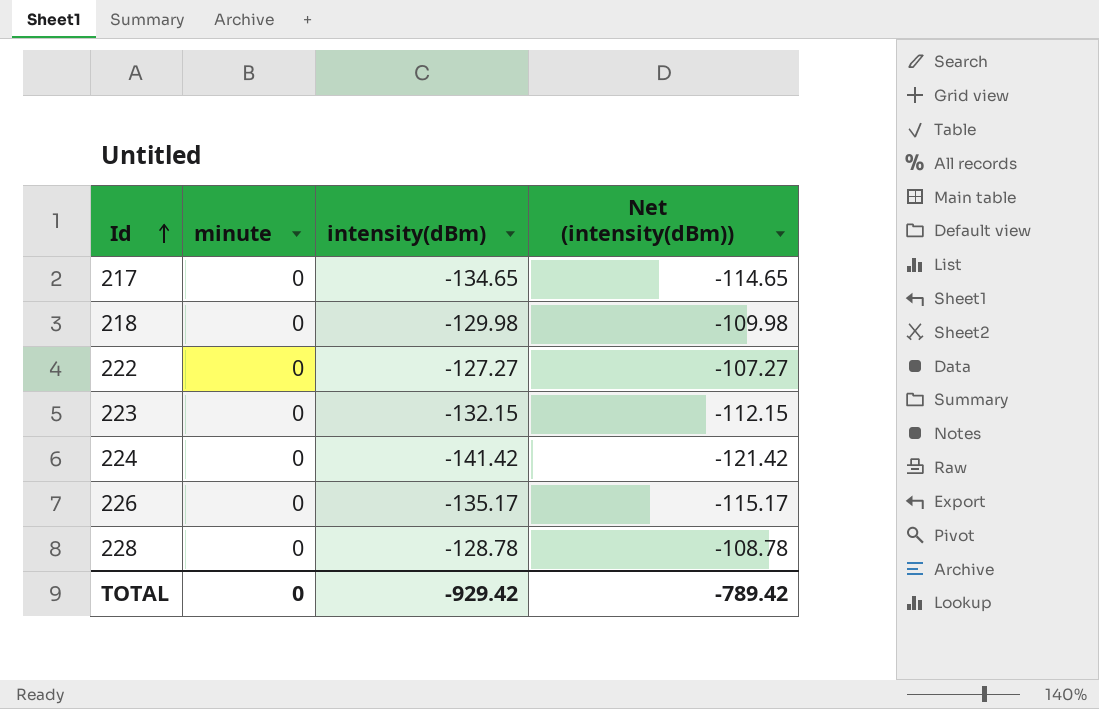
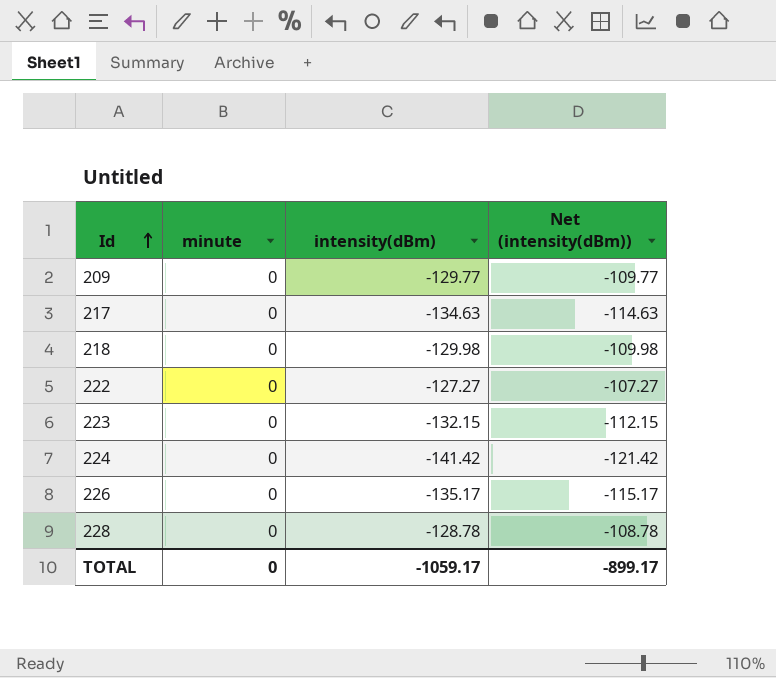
row 209: none -> 0 | -129.77 | -109.77
217 | intensity(dBm): -134.65 -> -134.63
217 | Net (intensity(dBm)): -114.65 -> -114.63
TOTAL | intensity(dBm): -929.42 -> -1059.17
TOTAL | Net (intensity(dBm)): -789.42 -> -899.17

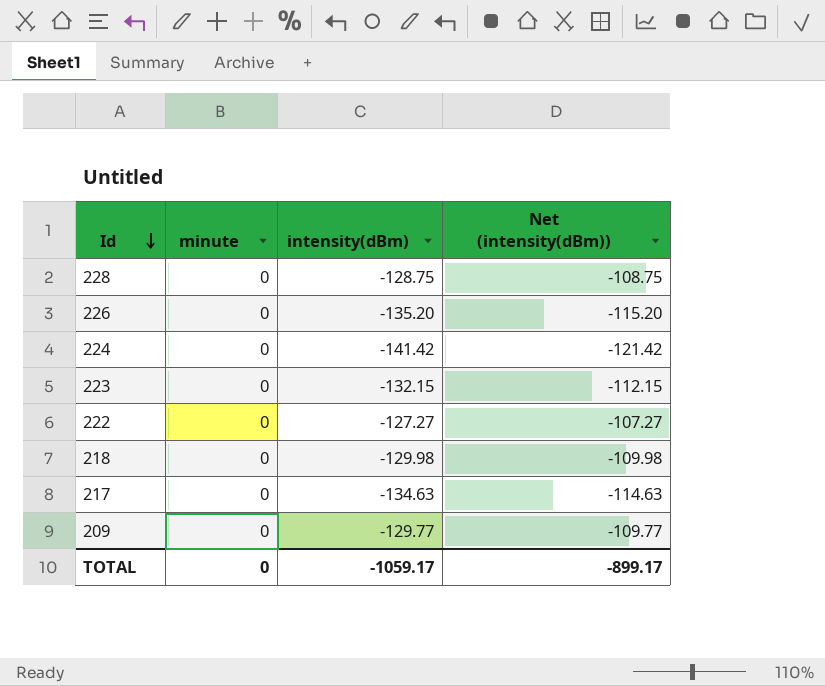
row order: Id ascending -> Id descending
228 | intensity(dBm): -128.78 -> -128.75
228 | Net (intensity(dBm)): -108.78 -> -108.75
226 | intensity(dBm): -135.17 -> -135.20
226 | Net (intensity(dBm)): -115.17 -> -115.20

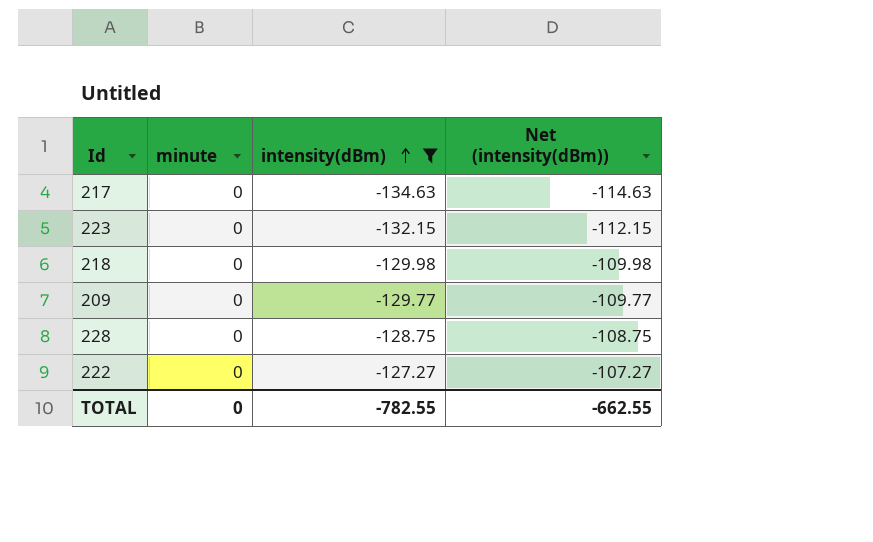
filter: none -> intensity(dBm) >= -134.63
row order: Id descending -> intensity(dBm) ascending
TOTAL | intensity(dBm): -1059.17 -> -782.55
TOTAL | Net (intensity(dBm)): -899.17 -> -662.55

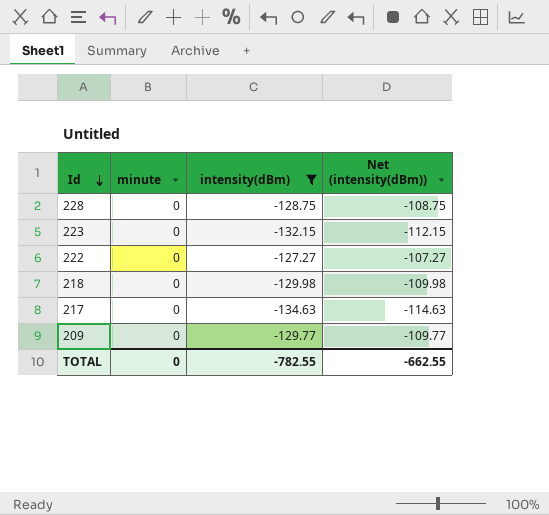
row order: intensity(dBm) ascending -> Id descending

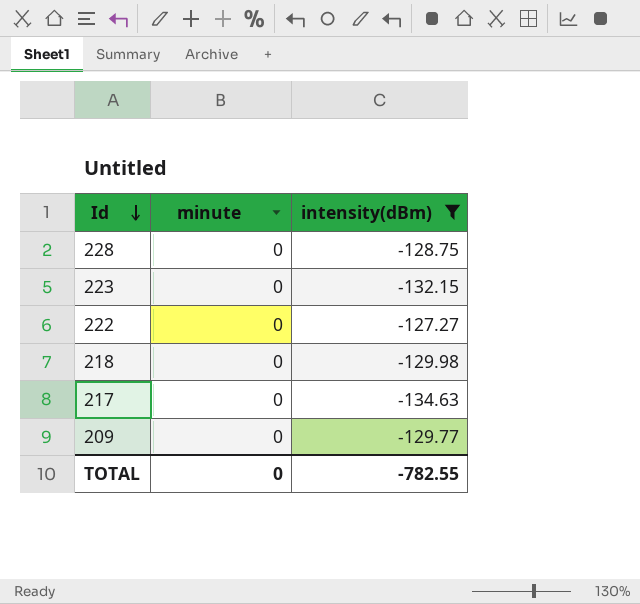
column Net (intensity(dBm)) | formula: [intensity(dBm)] + 20 -> none

